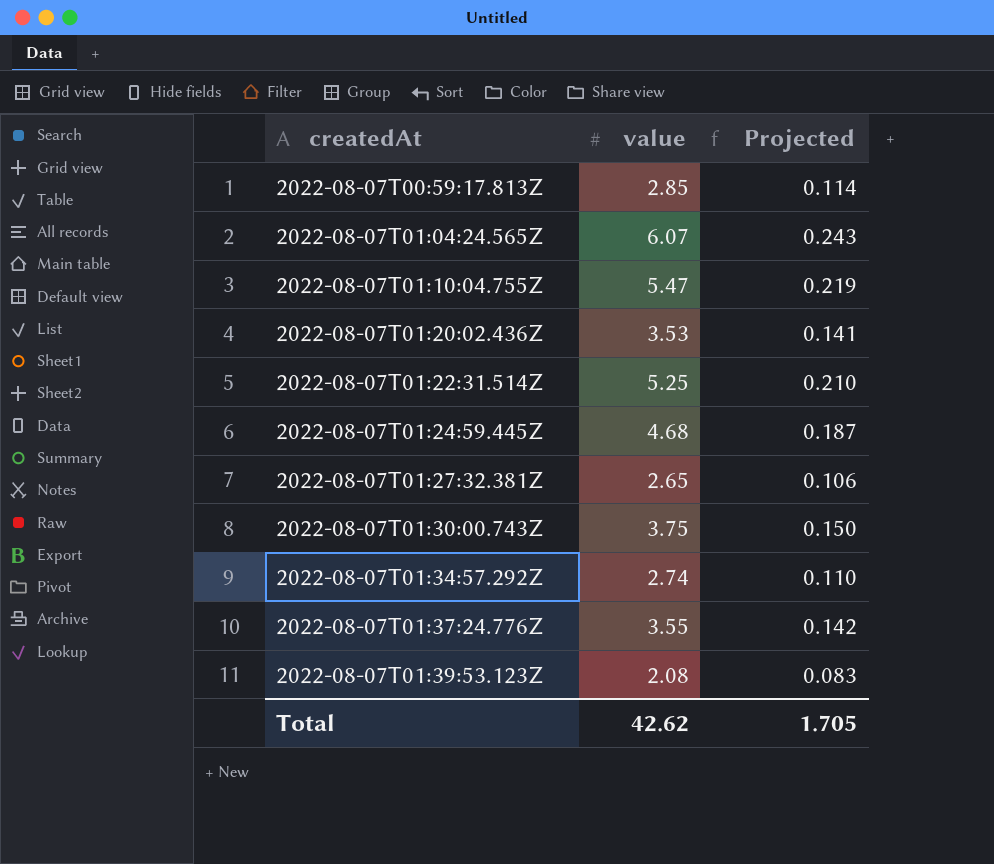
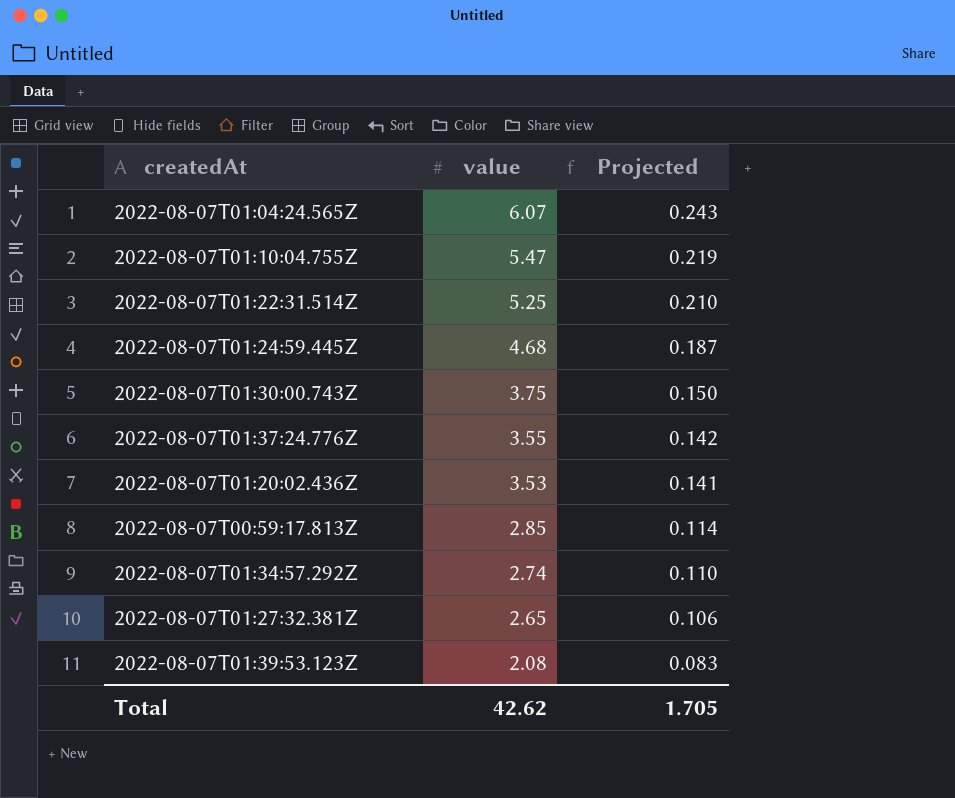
row order: createdAt ascending -> value descending

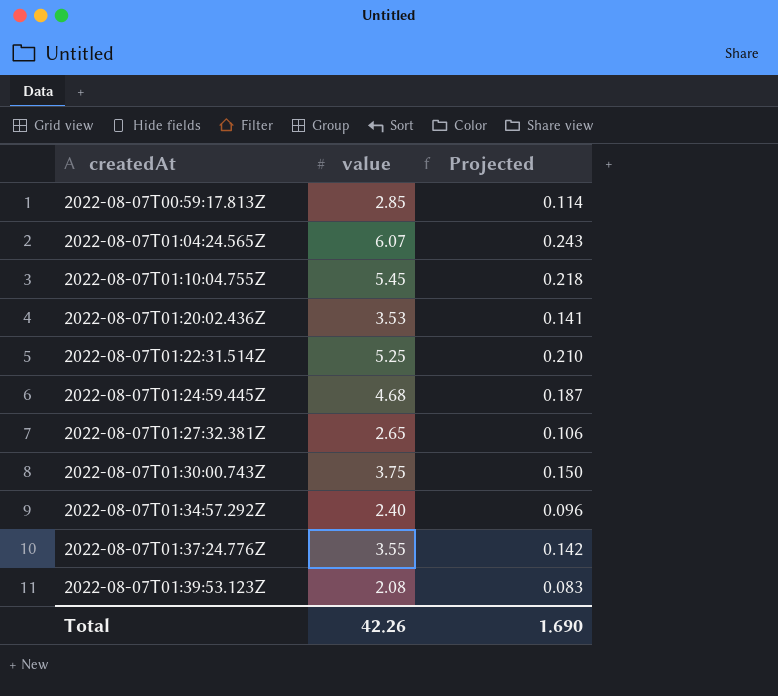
row order: value descending -> createdAt ascending
2022-08-07T01:10:04.755Z | value: 5.47 -> 5.45
2022-08-07T01:10:04.755Z | Projected: 0.219 -> 0.218
2022-08-07T01:34:57.292Z | value: 2.74 -> 2.40
2022-08-07T01:34:57.292Z | Projected: 0.110 -> 0.096
Total | value: 42.62 -> 42.26
Total | Projected: 1.705 -> 1.690

